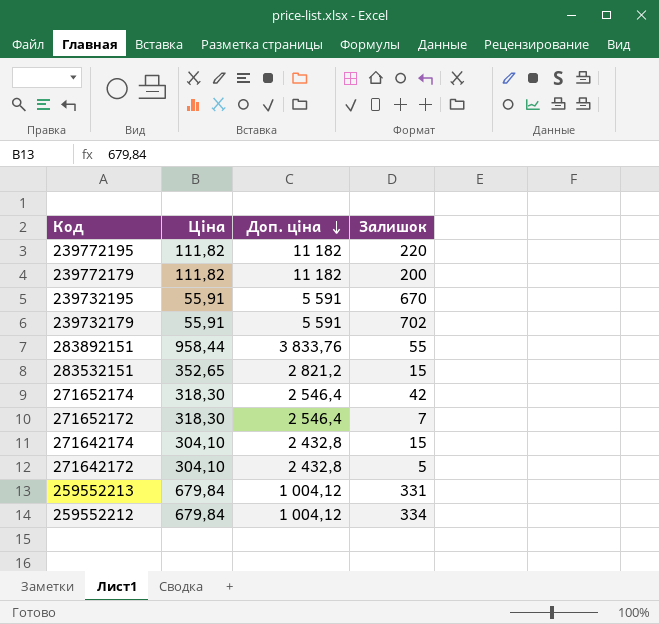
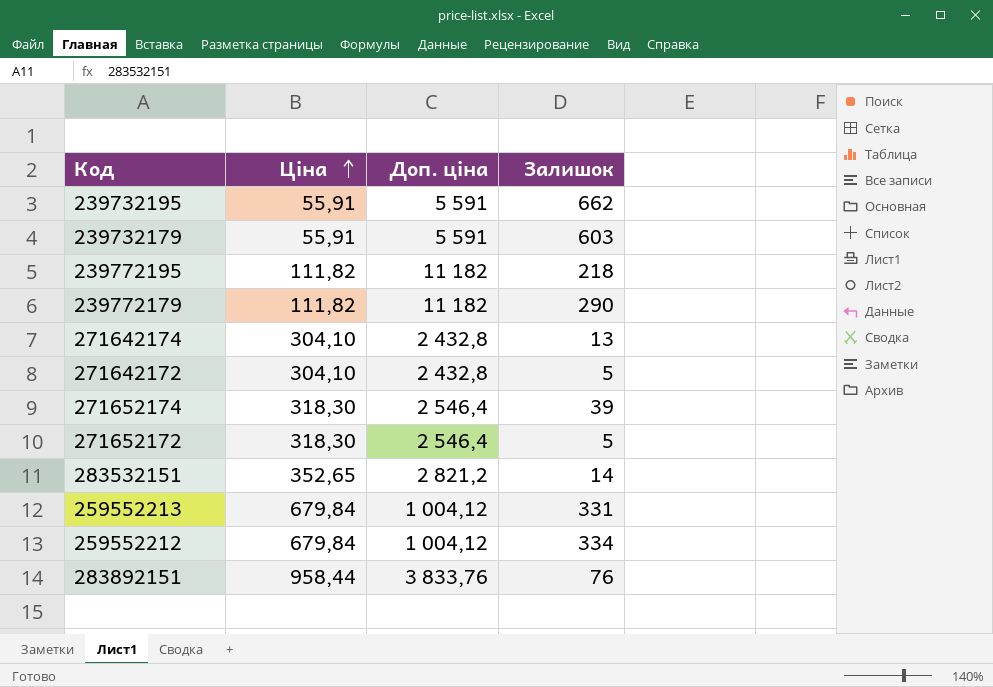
row order: Доп. ціна descending -> Ціна ascending
239732195 | Залишок: 670 -> 662
239732179 | Залишок: 702 -> 603
239772195 | Залишок: 220 -> 218
239772179 | Залишок: 200 -> 290
271642174 | Залишок: 15 -> 13
271652174 | Залишок: 42 -> 39
271652172 | Залишок: 7 -> 5
283532151 | Залишок: 15 -> 14
283892151 | Залишок: 55 -> 76

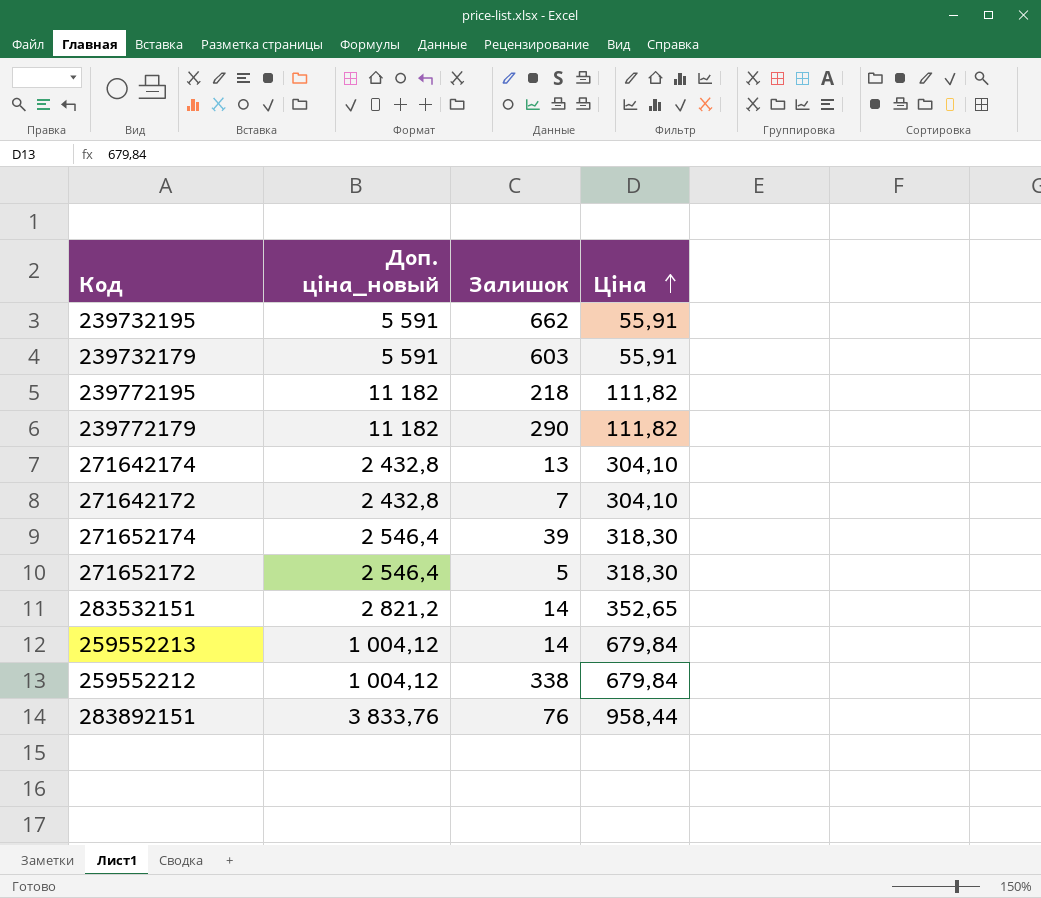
column name: Доп. ціна -> Доп. ціна_новый
column Ціна | position: 2 -> 4
271642172 | Залишок: 5 -> 7
259552213 | Залишок: 331 -> 14
259552212 | Залишок: 334 -> 338

